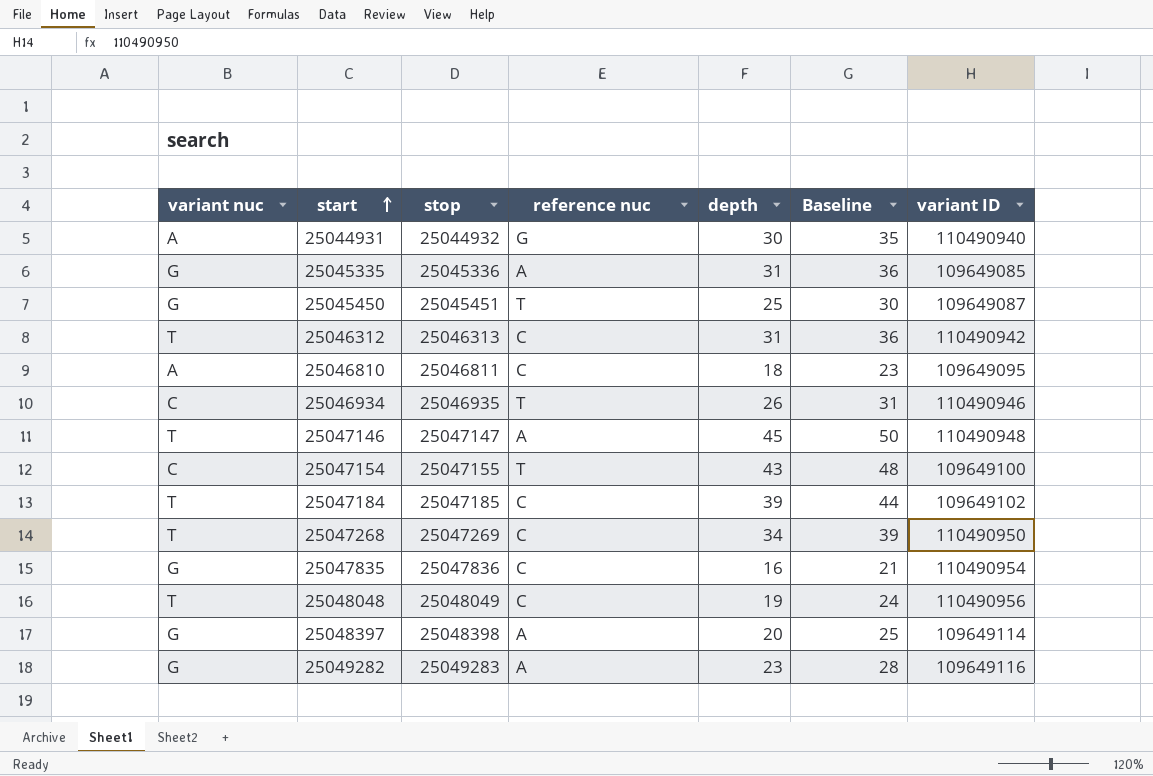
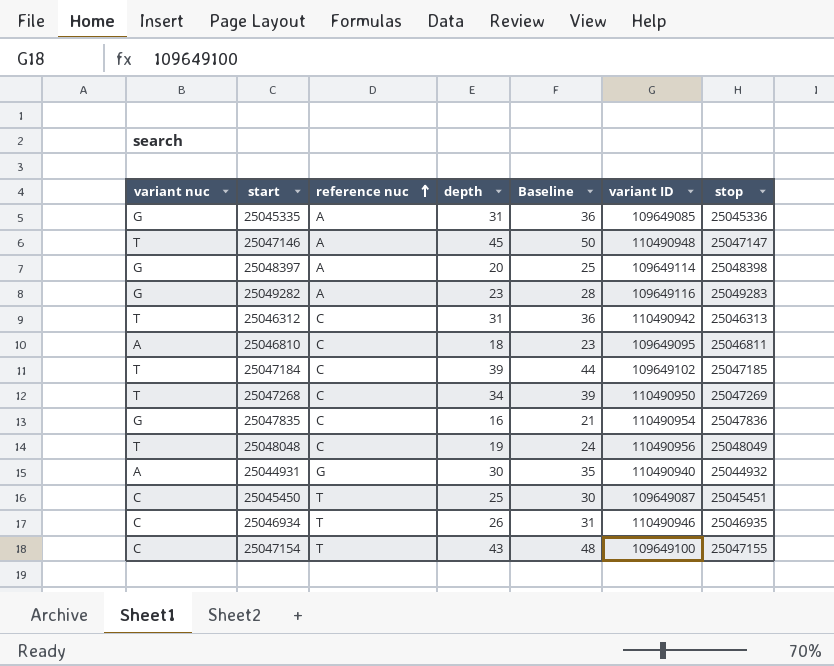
row order: start ascending -> reference nuc ascending
column stop | position: 3 -> 7
25045450 | variant nuc: G -> C

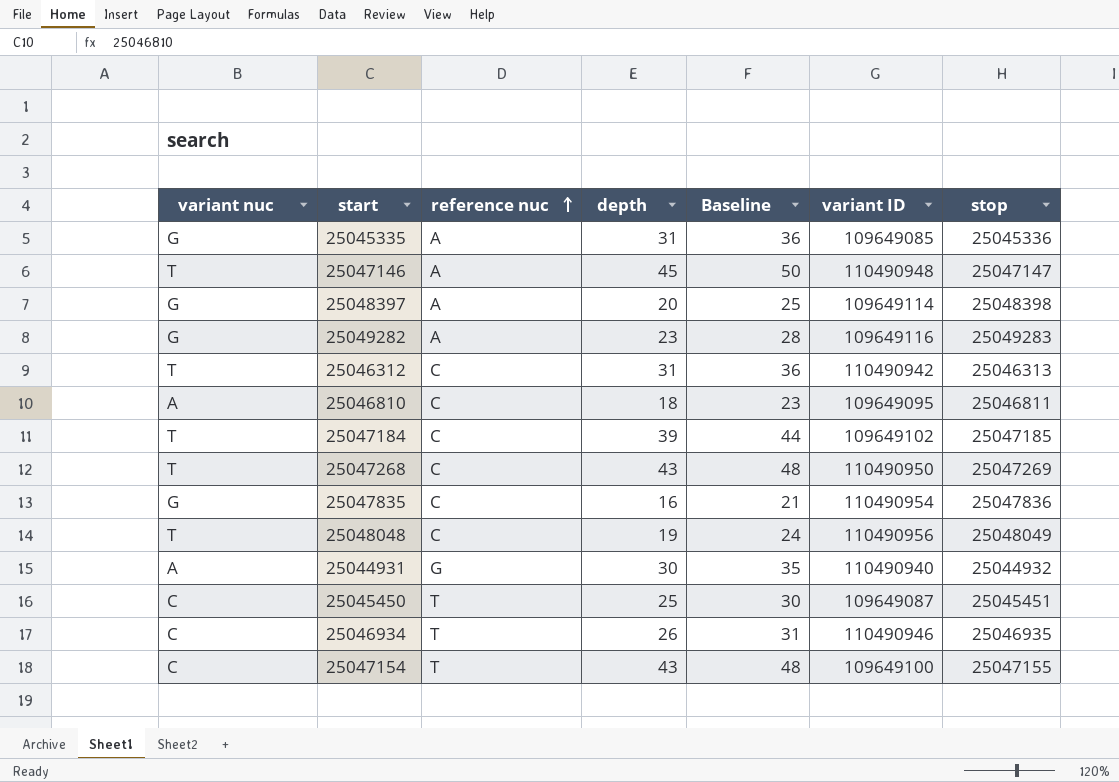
25047268 | depth: 34 -> 43
25047268 | Baseline: 39 -> 48

